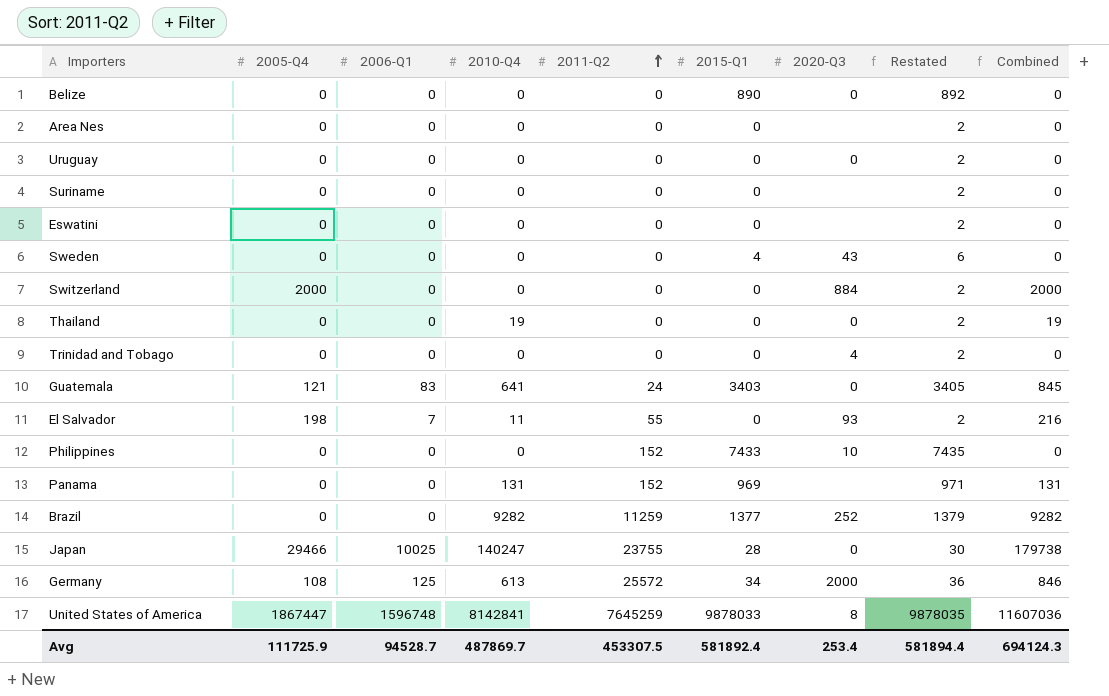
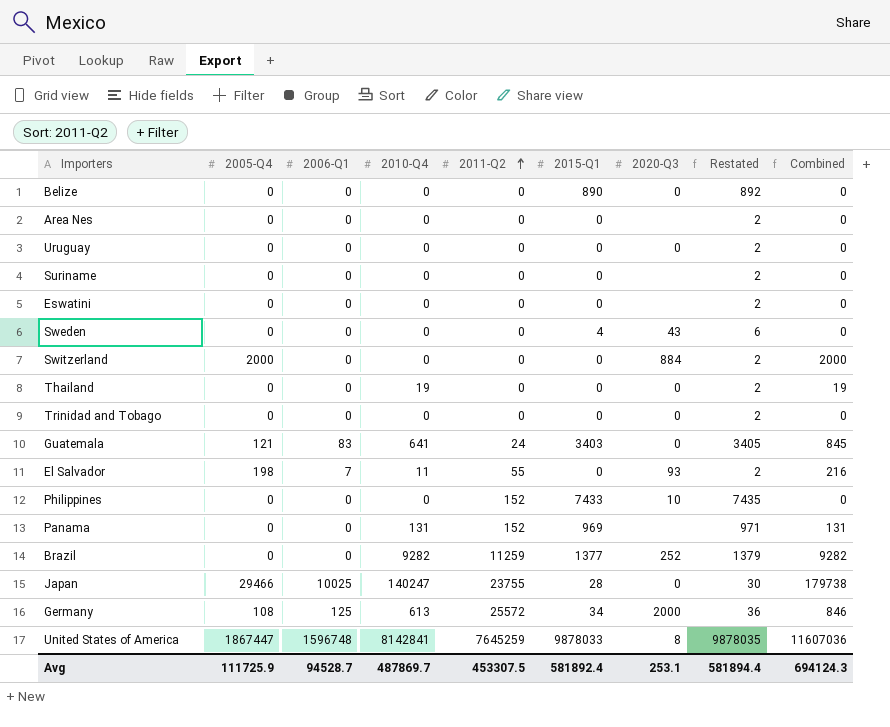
Trinidad and Tobago | 2020-Q3: 4 -> 0
Avg | 2020-Q3: 253.4 -> 253.1

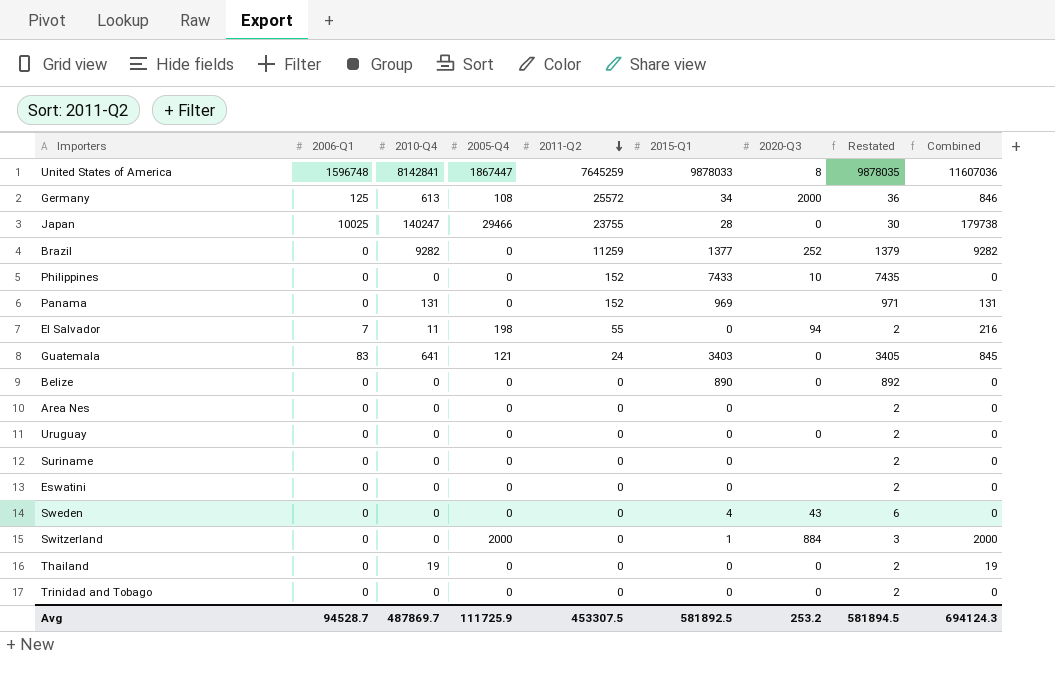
row order: 2011-Q2 ascending -> 2011-Q2 descending
column 2005-Q4 | position: 2 -> 4
El Salvador | 2020-Q3: 93 -> 94
Switzerland | 2015-Q1: 0 -> 1
Switzerland | Restated: 2 -> 3
Avg | 2015-Q1: 581892.4 -> 581892.5
Avg | 2020-Q3: 253.1 -> 253.2
Avg | Restated: 581894.4 -> 581894.5

